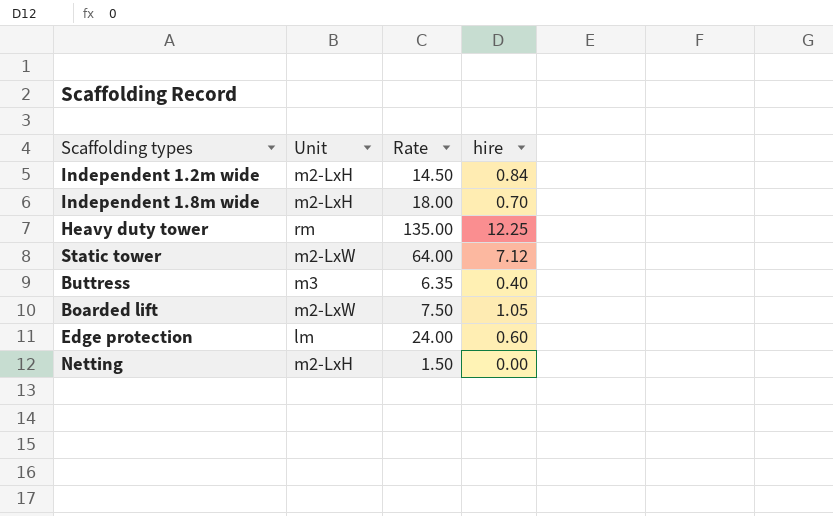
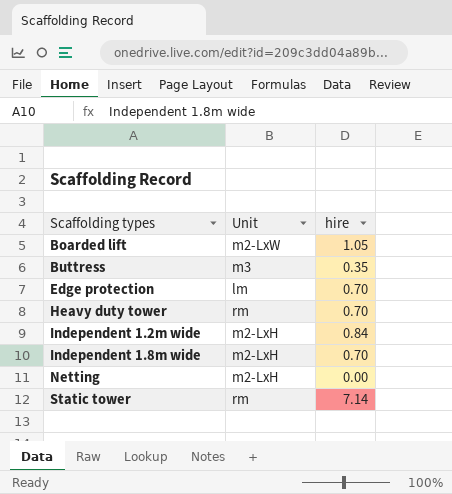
row order: none -> Scaffolding types ascending
column Rate | position: 3 -> none
Buttress | hire: 0.40 -> 0.35
Edge protection | hire: 0.60 -> 0.70
Heavy duty tower | hire: 12.25 -> 0.70
Static tower | Unit: m2-LxW -> rm
Static tower | hire: 7.12 -> 7.14

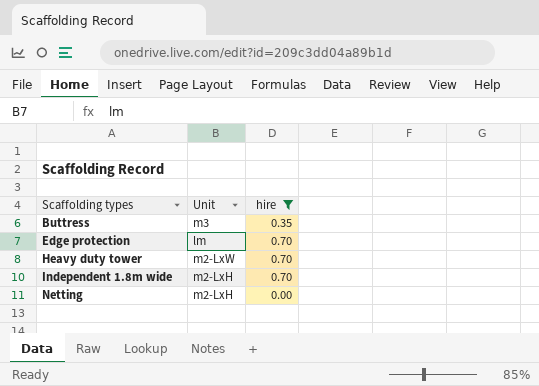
filter: none -> hire <= 0.70
Heavy duty tower | Unit: rm -> m2-LxW

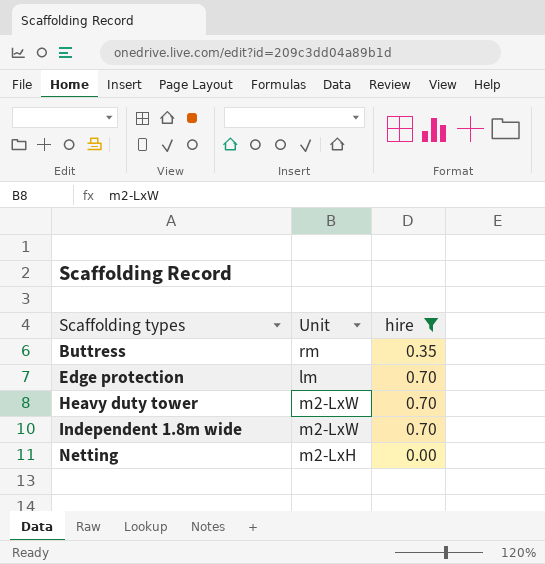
Buttress | Unit: m3 -> rm
Independent 1.8m wide | Unit: m2-LxH -> m2-LxW

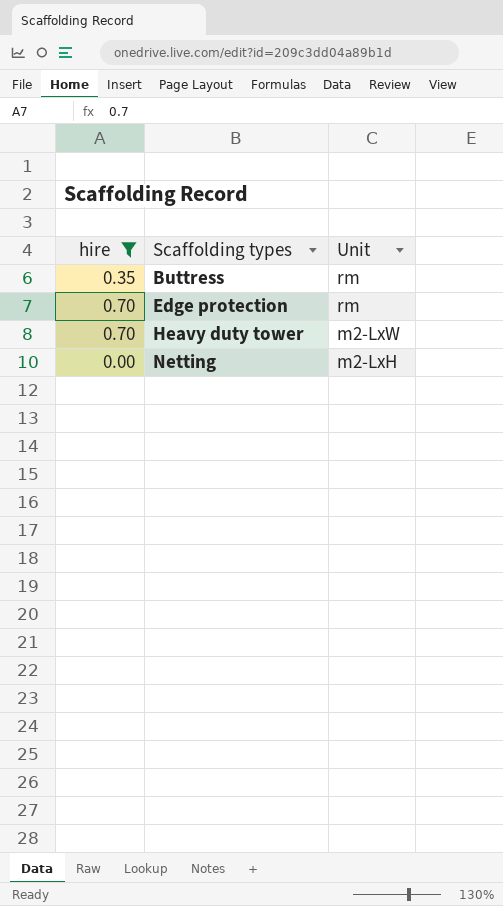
column hire | position: 3 -> 1
row Independent 1.8m wide: m2-LxW | 0.70 -> none
Edge protection | Unit: lm -> rm

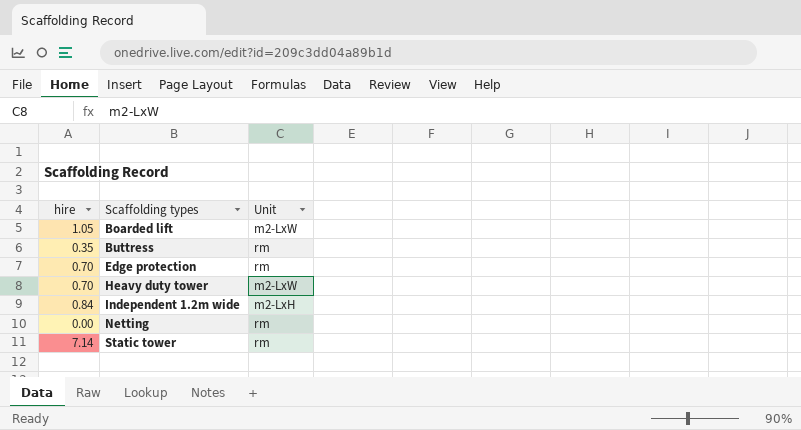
filter: hire <= 0.70 -> none
Netting | Unit: m2-LxH -> rm

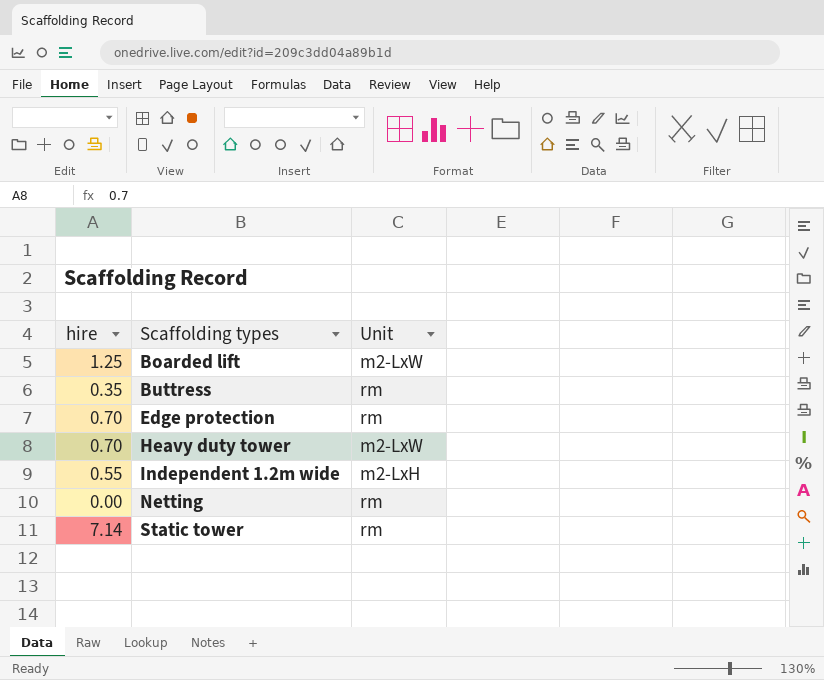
Boarded lift | hire: 1.05 -> 1.25
Independent 1.2m wide | hire: 0.84 -> 0.55

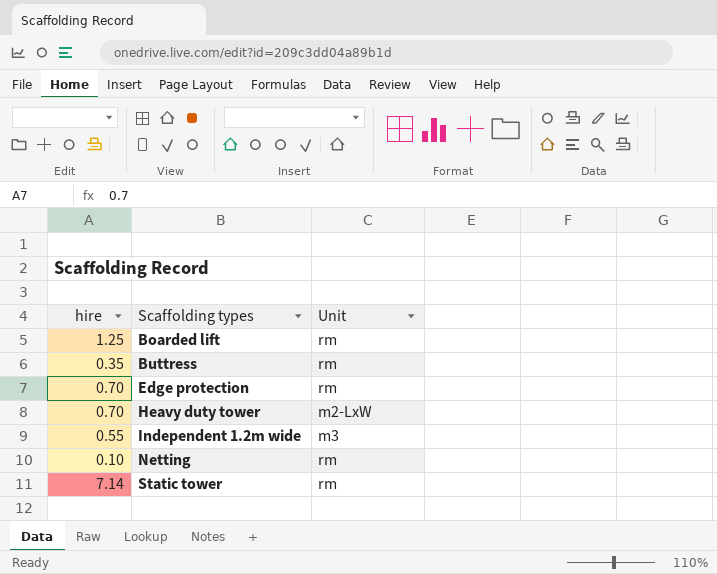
Boarded lift | Unit: m2-LxW -> rm
Independent 1.2m wide | Unit: m2-LxH -> m3
Netting | hire: 0.00 -> 0.10

